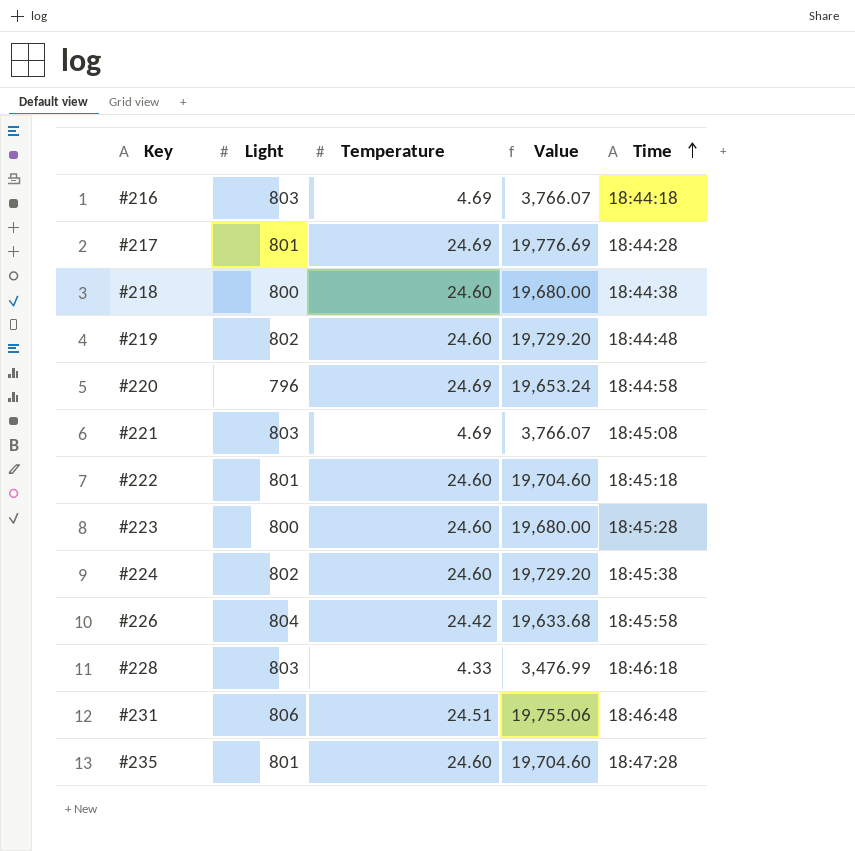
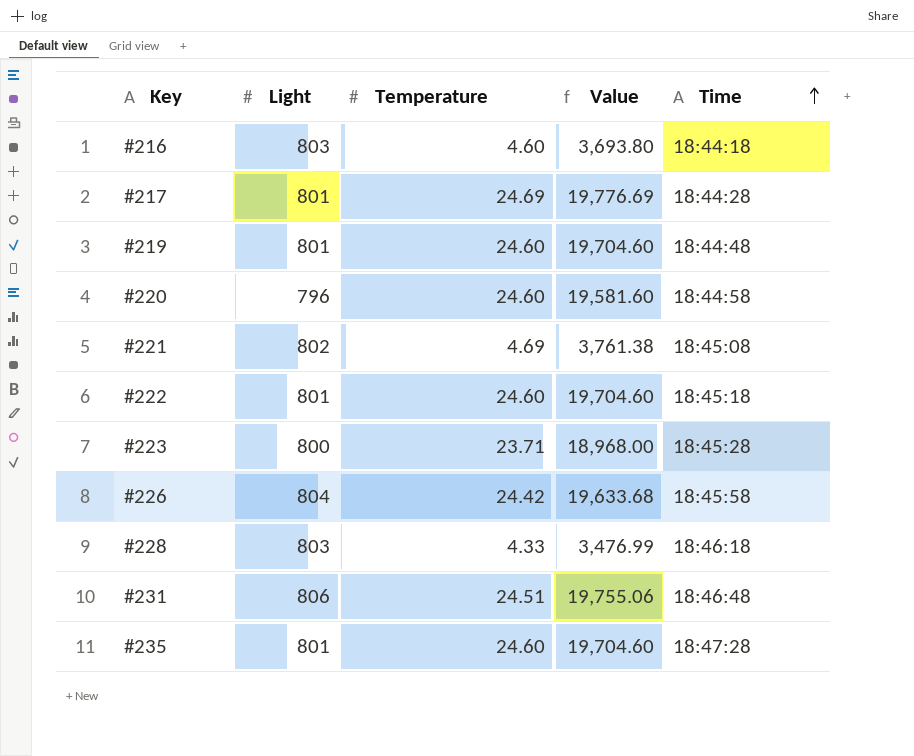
row #218: 800 | 24.60 | 19,680.00 | 18:44:38 -> none
row #224: 802 | 24.60 | 19,729.20 | 18:45:38 -> none
#216 | Temperature: 4.69 -> 4.60
#216 | Value: 3,766.07 -> 3,693.80
#219 | Light: 802 -> 801
#219 | Value: 19,729.20 -> 19,704.60
#220 | Temperature: 24.69 -> 24.60
#220 | Value: 19,653.24 -> 19,581.60
#221 | Light: 803 -> 802
#221 | Value: 3,766.07 -> 3,761.38
#223 | Temperature: 24.60 -> 23.71
#223 | Value: 19,680.00 -> 18,968.00

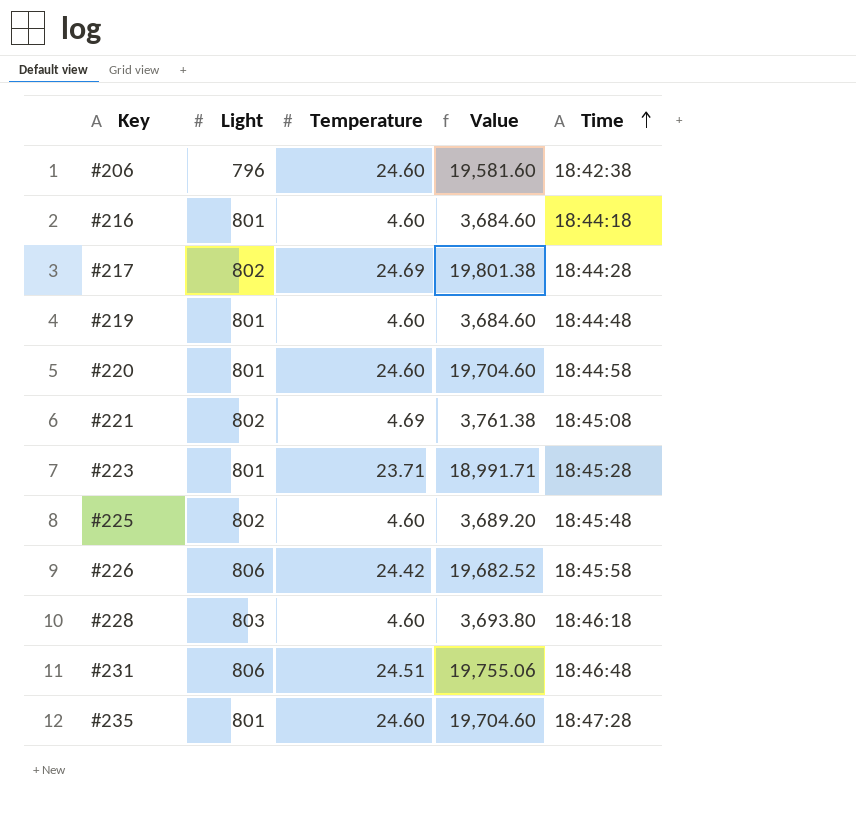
row #222: 801 | 24.60 | 19,704.60 | 18:45:18 -> none
row #206: none -> 796 | 24.60 | 19,581.60 | 18:42:38
#216 | Light: 803 -> 801
#216 | Value: 3,693.80 -> 3,684.60
#217 | Light: 801 -> 802
#217 | Value: 19,776.69 -> 19,801.38
#219 | Temperature: 24.60 -> 4.60
#219 | Value: 19,704.60 -> 3,684.60
#220 | Light: 796 -> 801
#220 | Value: 19,581.60 -> 19,704.60
#223 | Light: 800 -> 801
#223 | Value: 18,968.00 -> 18,991.71
row #225: none -> 802 | 4.60 | 3,689.20 | 18:45:48
#226 | Light: 804 -> 806
#226 | Value: 19,633.68 -> 19,682.52
#228 | Temperature: 4.33 -> 4.60
#228 | Value: 3,476.99 -> 3,693.80

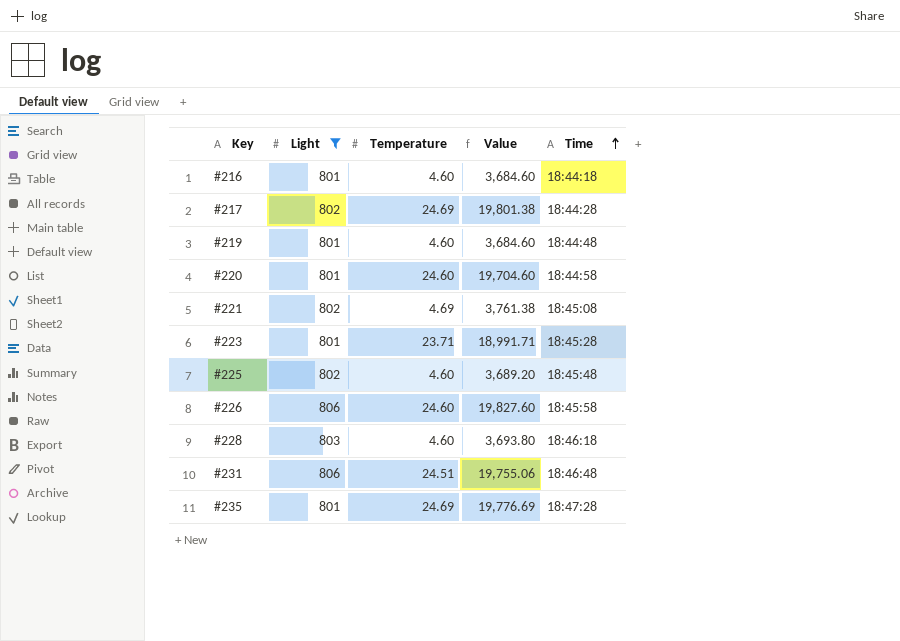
filter: none -> Light != 796
#226 | Temperature: 24.42 -> 24.60
#226 | Value: 19,682.52 -> 19,827.60
#235 | Temperature: 24.60 -> 24.69
#235 | Value: 19,704.60 -> 19,776.69

